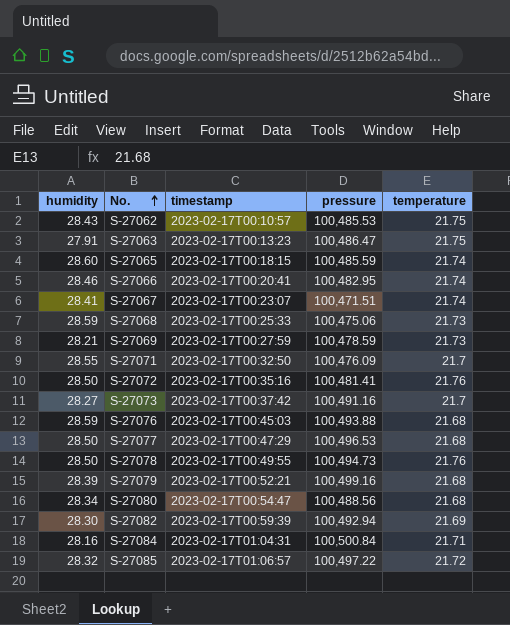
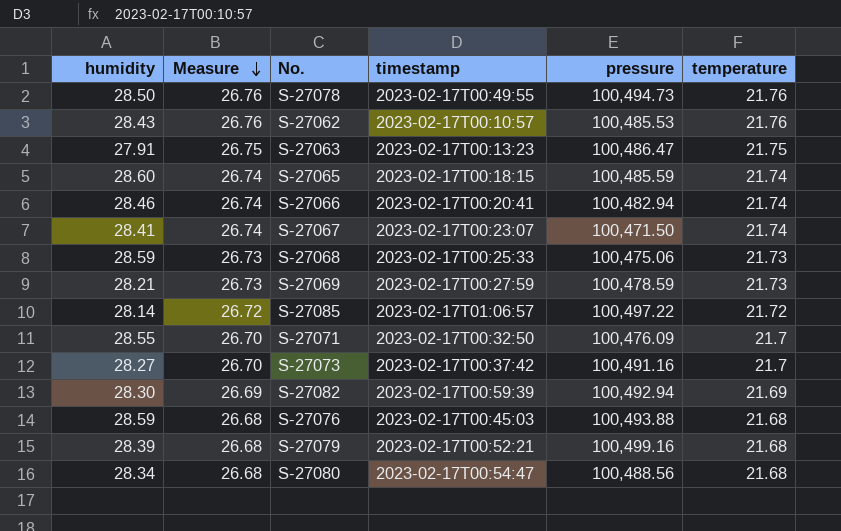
row order: No. ascending -> Measure descending
column Measure | formula: none -> [temperature] + 5
row S-27072: 28.50 | 2023-02-17T00:35:16 | 100,481.41 | 21.76 -> none
row S-27077: 28.50 | 2023-02-17T00:47:29 | 100,496.53 | 21.68 -> none
row S-27084: 28.16 | 2023-02-17T01:04:31 | 100,500.84 | 21.71 -> none
S-27062 | temperature: 21.75 -> 21.76
S-27066 | pressure: 100,482.95 -> 100,482.94
S-27067 | pressure: 100,471.51 -> 100,471.50
S-27085 | humidity: 28.32 -> 28.14

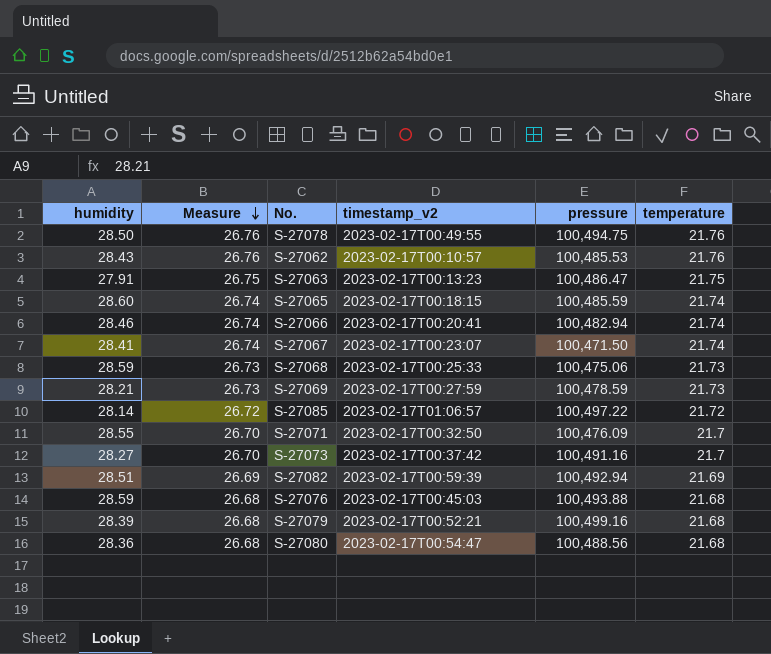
column name: timestamp -> timestamp_v2
S-27078 | pressure: 100,494.73 -> 100,494.75
S-27082 | humidity: 28.30 -> 28.51
S-27080 | humidity: 28.34 -> 28.36

